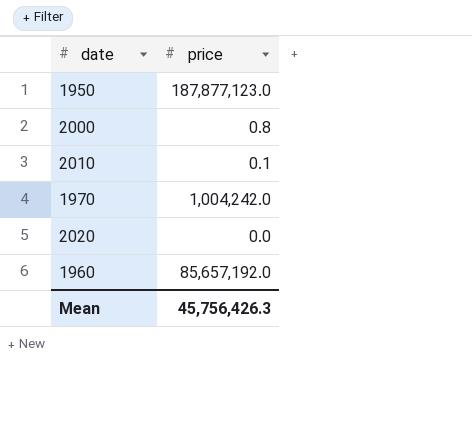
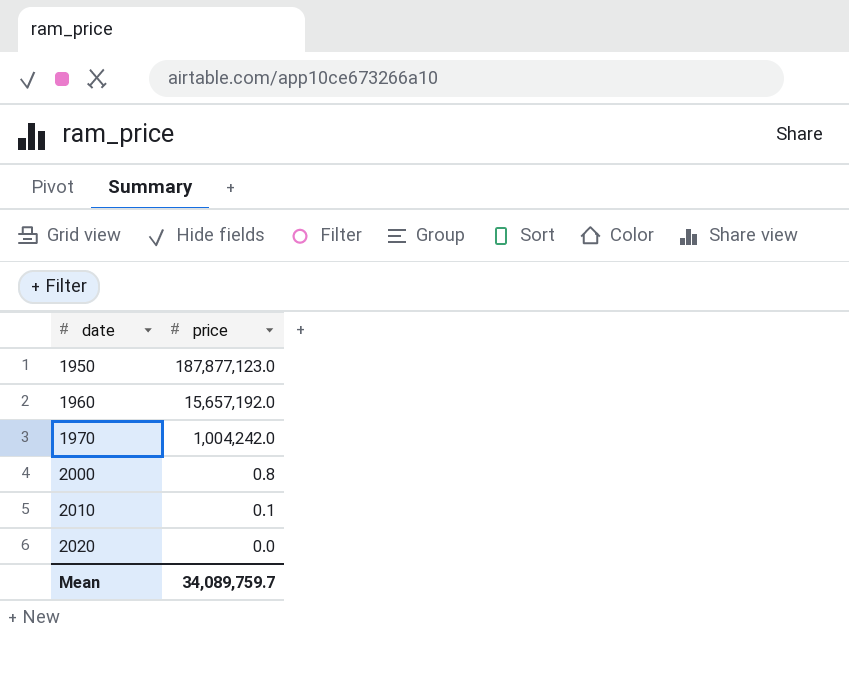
row order: none -> date ascending
1960 | price: 85,657,192.0 -> 15,657,192.0
Mean | price: 45,756,426.3 -> 34,089,759.7

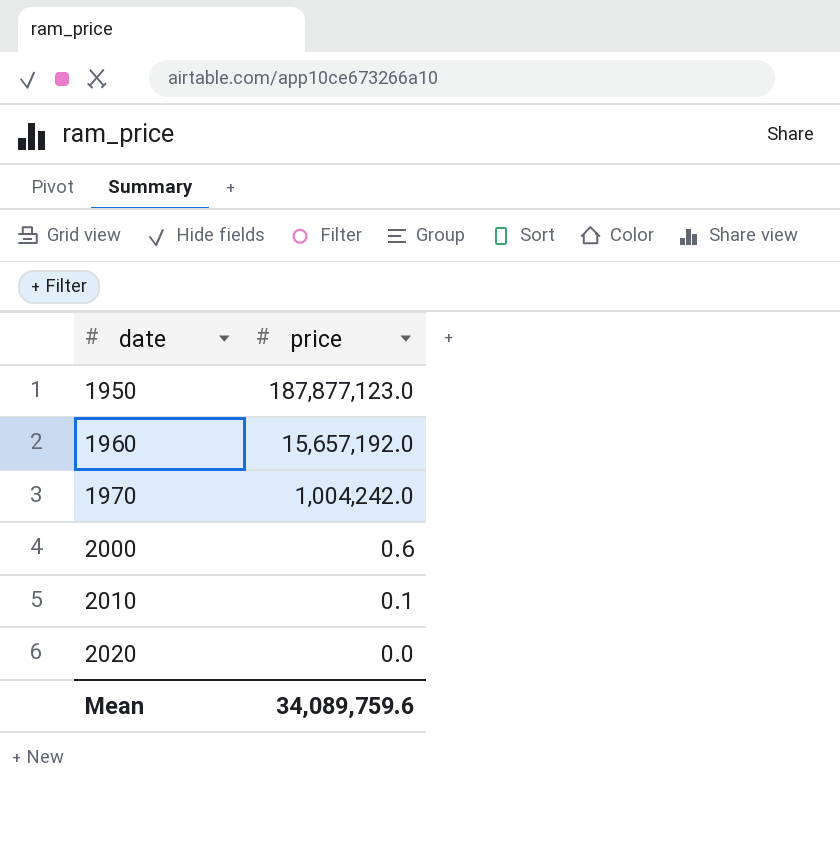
2000 | price: 0.8 -> 0.6
Mean | price: 34,089,759.7 -> 34,089,759.6

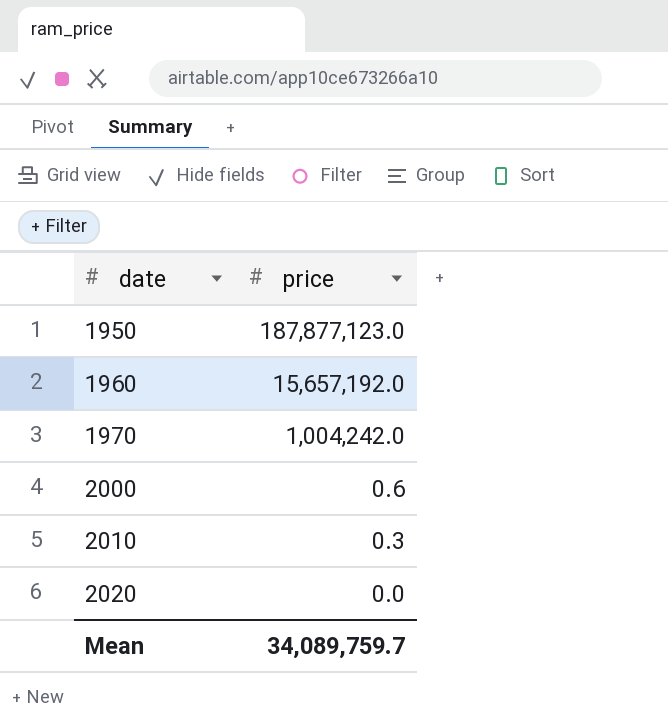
2010 | price: 0.1 -> 0.3
Mean | price: 34,089,759.6 -> 34,089,759.7

